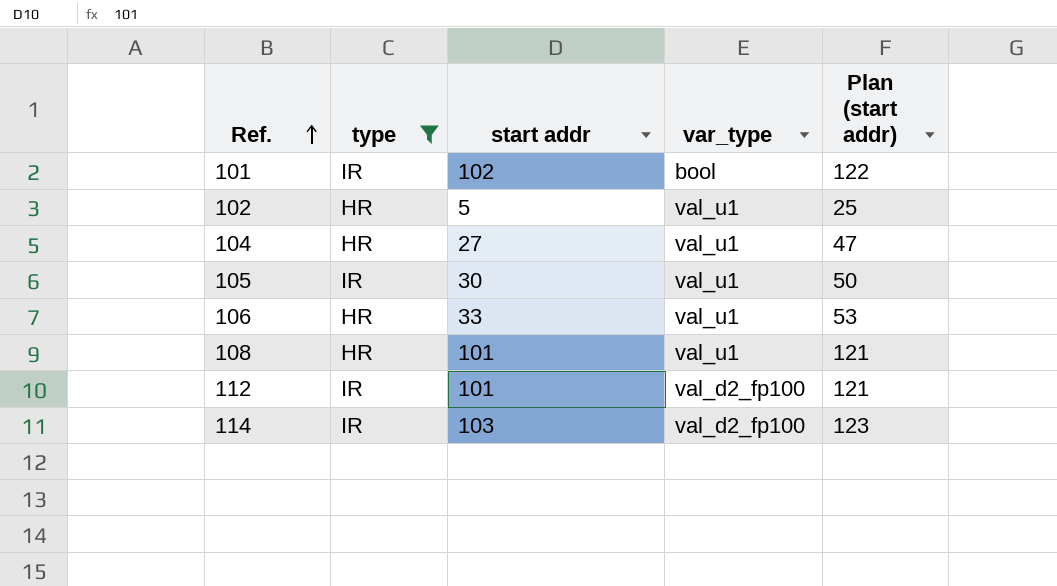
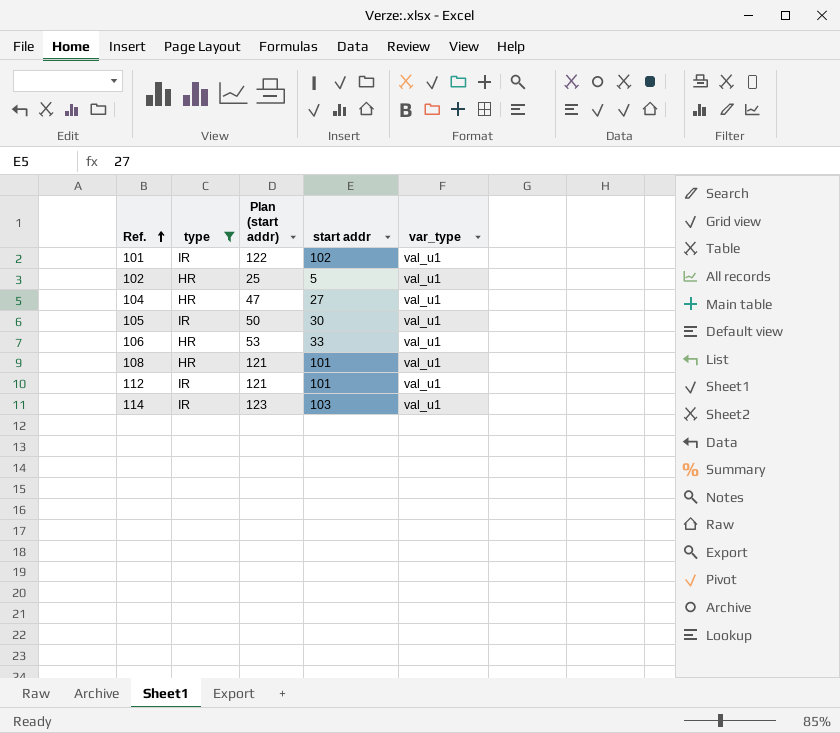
column Plan (start addr) | position: 5 -> 3
101 | var_type: bool -> val_u1
112 | var_type: val_d2_fp100 -> val_u1
114 | var_type: val_d2_fp100 -> val_u1

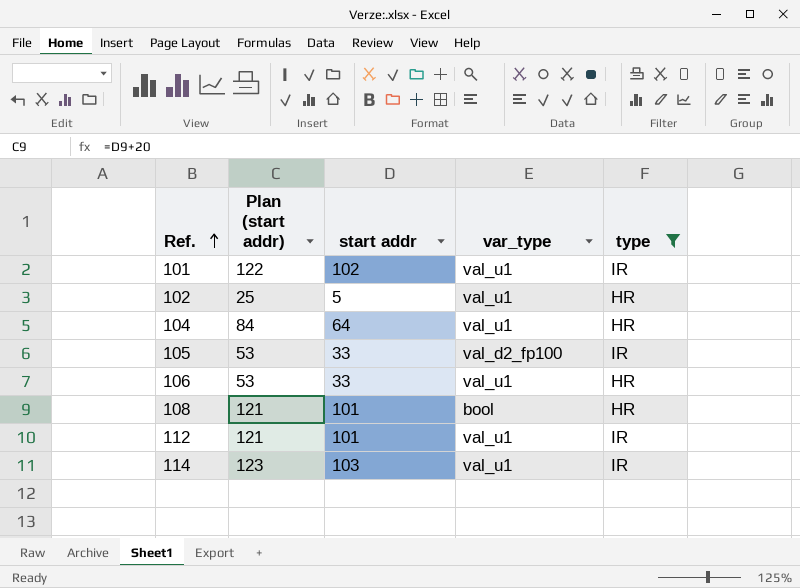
column type | position: 2 -> 5
104 | Plan (start addr): 47 -> 84
104 | start addr: 27 -> 64
105 | Plan (start addr): 50 -> 53
105 | start addr: 30 -> 33
105 | var_type: val_u1 -> val_d2_fp100
108 | var_type: val_u1 -> bool

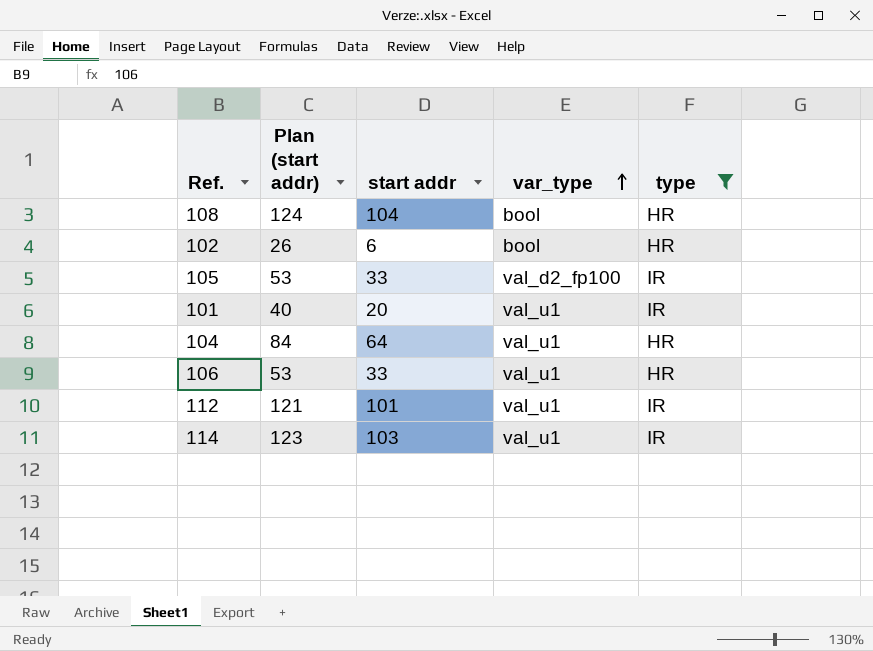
row order: Ref. ascending -> var_type ascending
108 | Plan (start addr): 121 -> 124
108 | start addr: 101 -> 104
102 | Plan (start addr): 25 -> 26
102 | start addr: 5 -> 6
102 | var_type: val_u1 -> bool
101 | Plan (start addr): 122 -> 40
101 | start addr: 102 -> 20

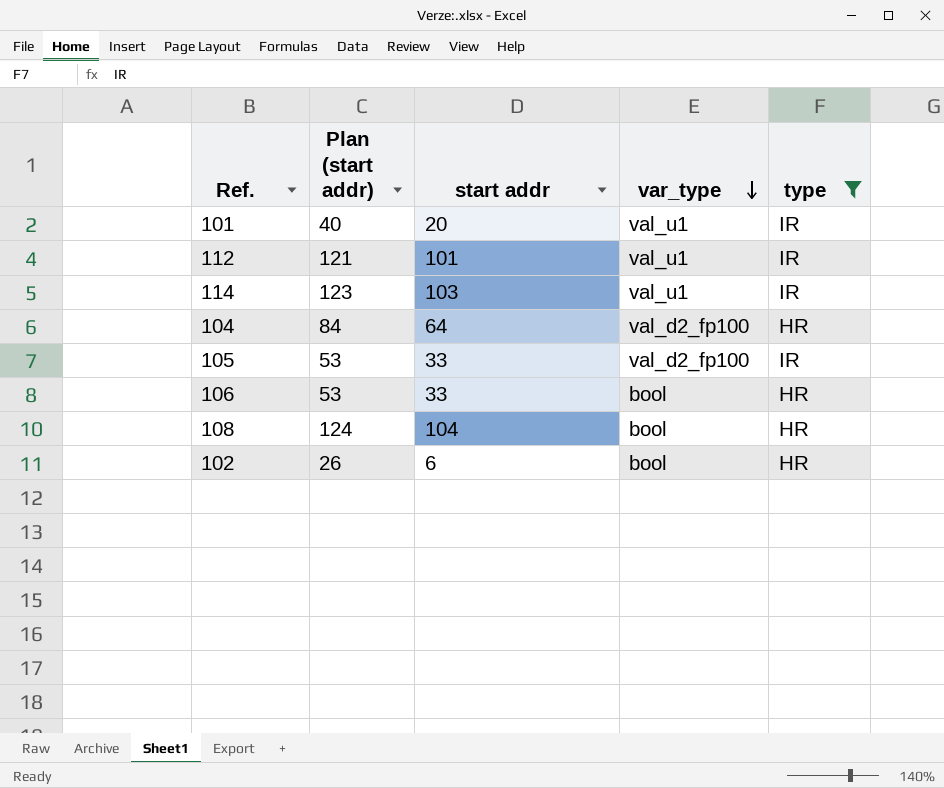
row order: var_type ascending -> var_type descending
104 | var_type: val_u1 -> val_d2_fp100
106 | var_type: val_u1 -> bool

